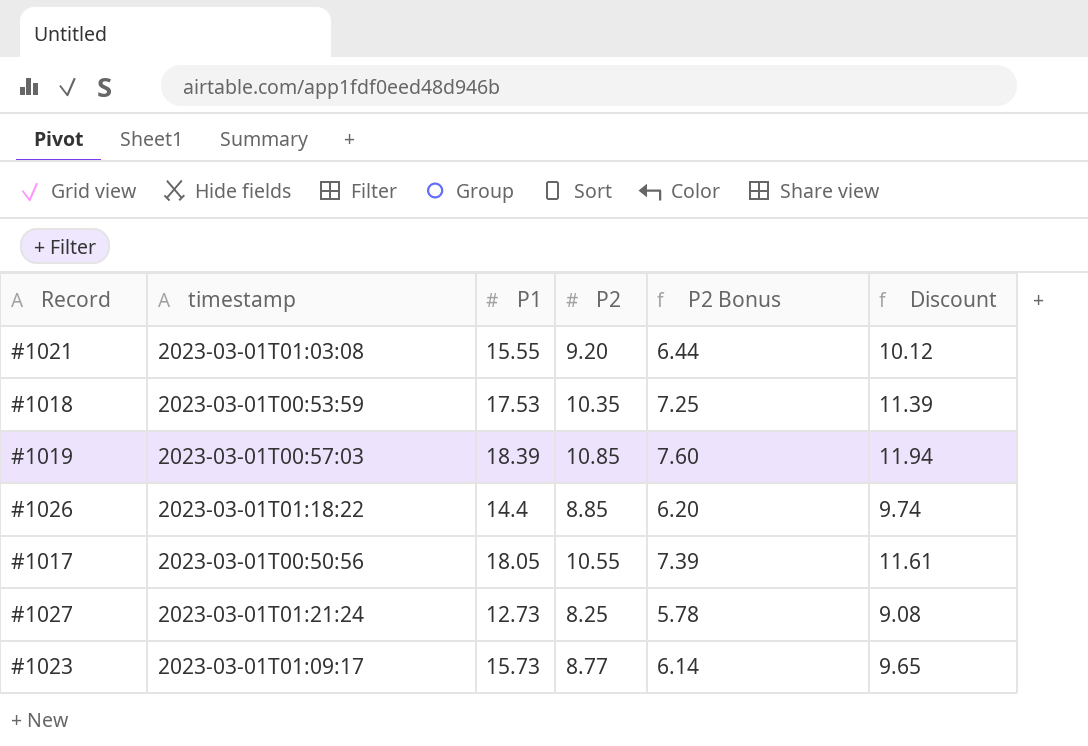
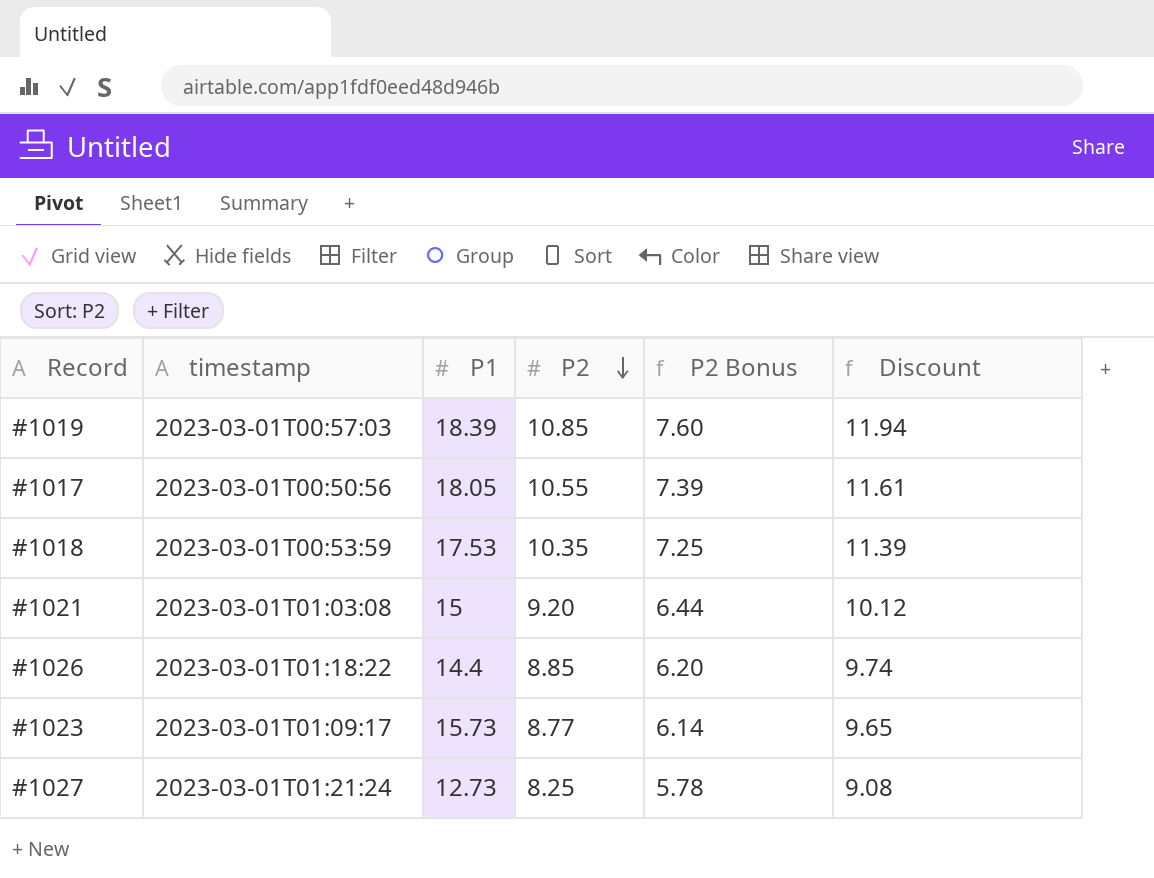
row order: none -> P2 descending
#1021 | P1: 15.55 -> 15

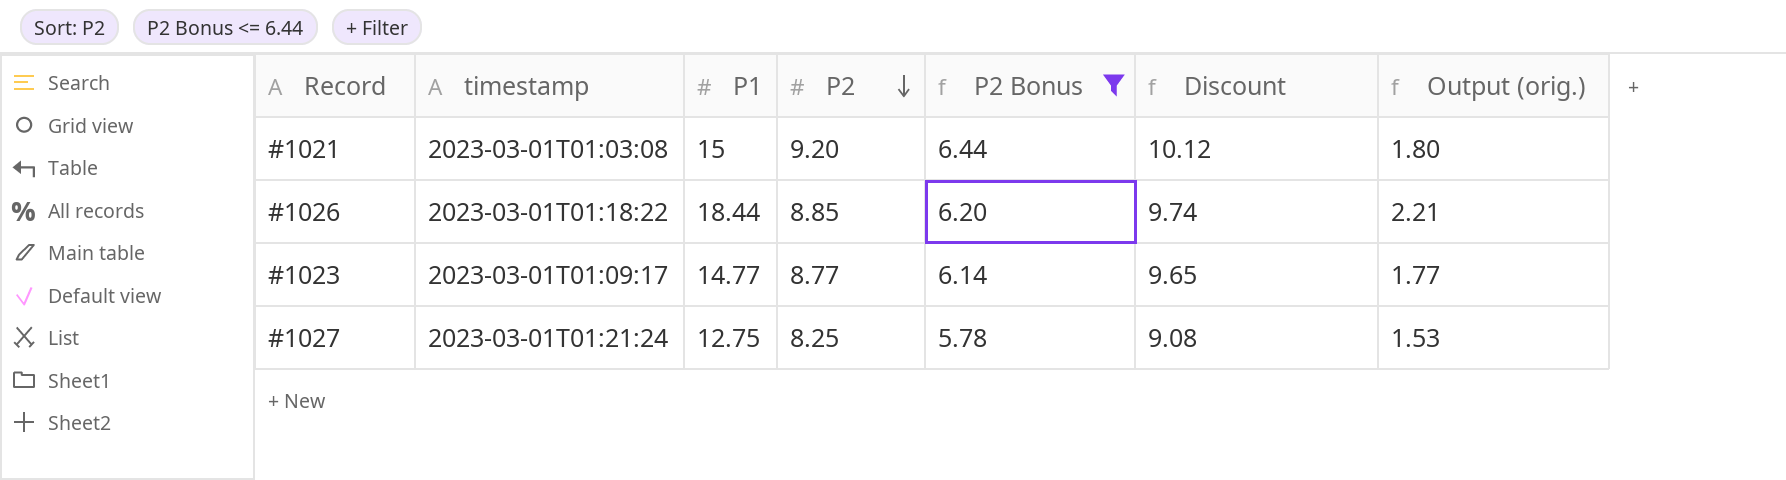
filter: none -> P2 Bonus <= 6.44
column Output (orig.) | formula: none -> [P1] * 0.12
#1026 | P1: 14.4 -> 18.44
#1023 | P1: 15.73 -> 14.77
#1027 | P1: 12.73 -> 12.75

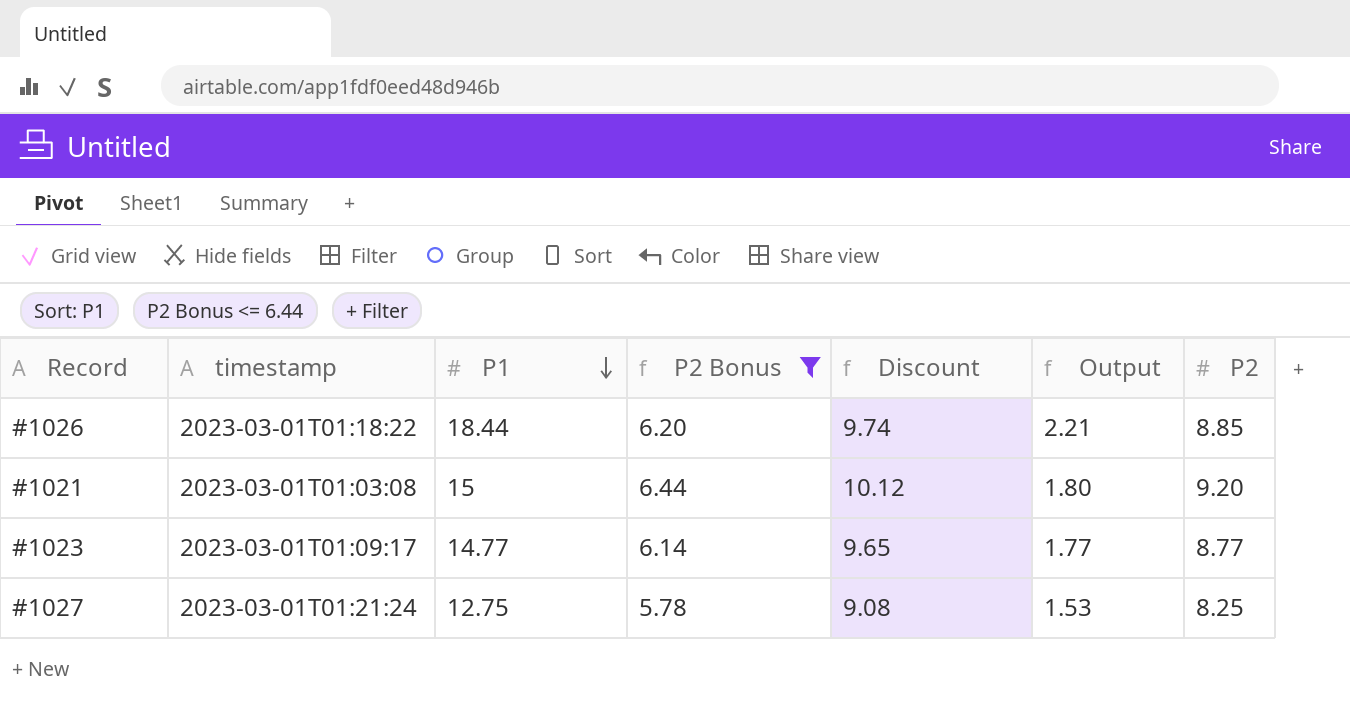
row order: P2 descending -> P1 descending
column name: Output (orig.) -> Output
column P2 | position: 4 -> 7

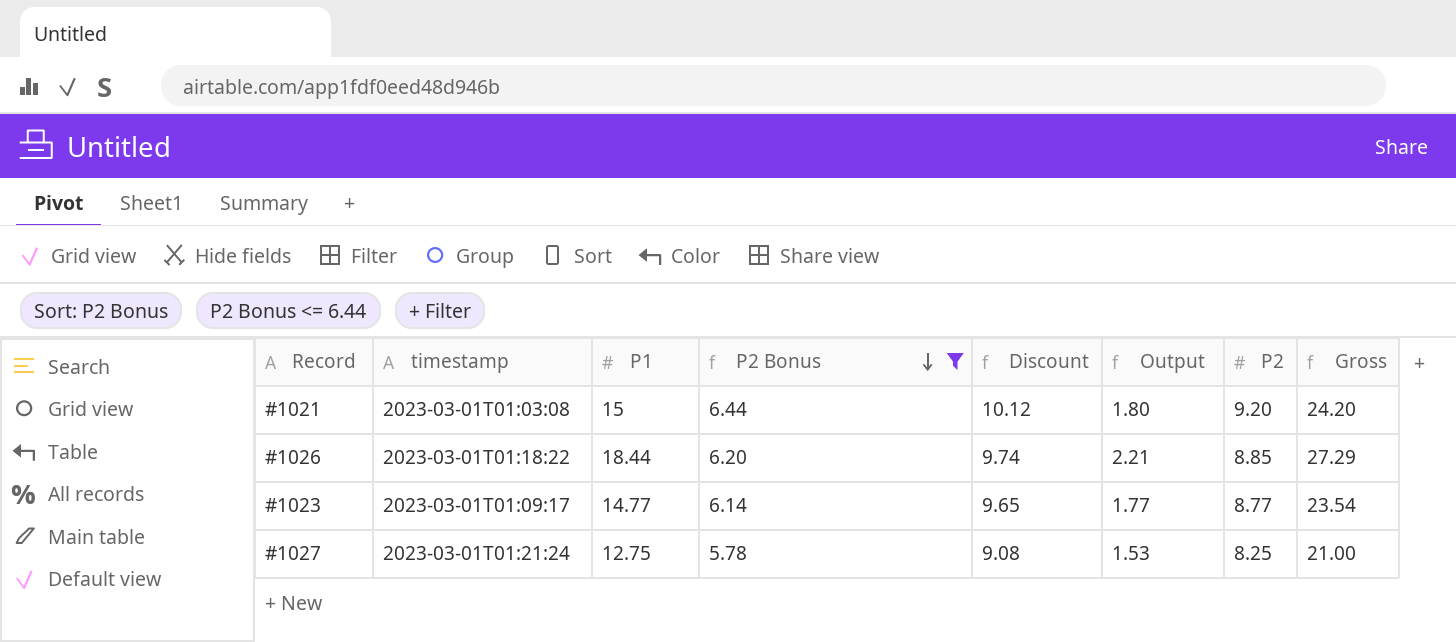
row order: P1 descending -> P2 Bonus descending
column Gross | formula: none -> [P1] + [P2]

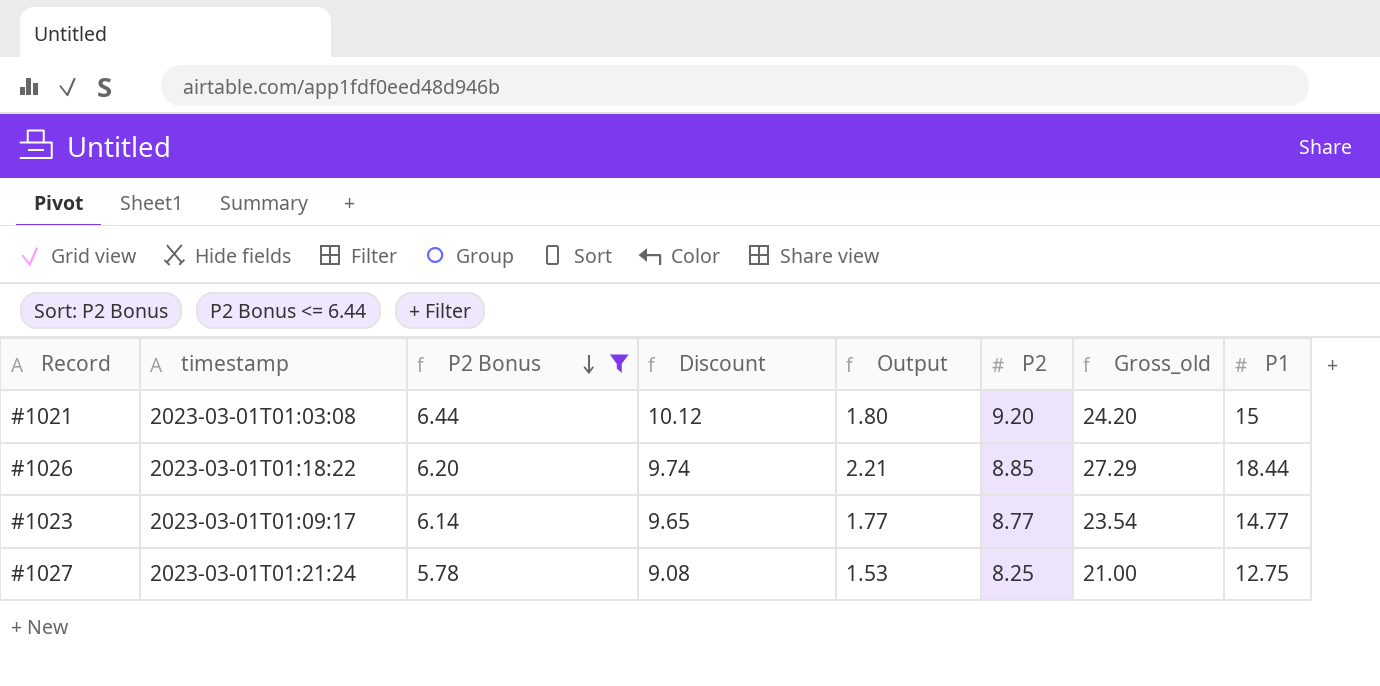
column name: Gross -> Gross_old
column P1 | position: 3 -> 8

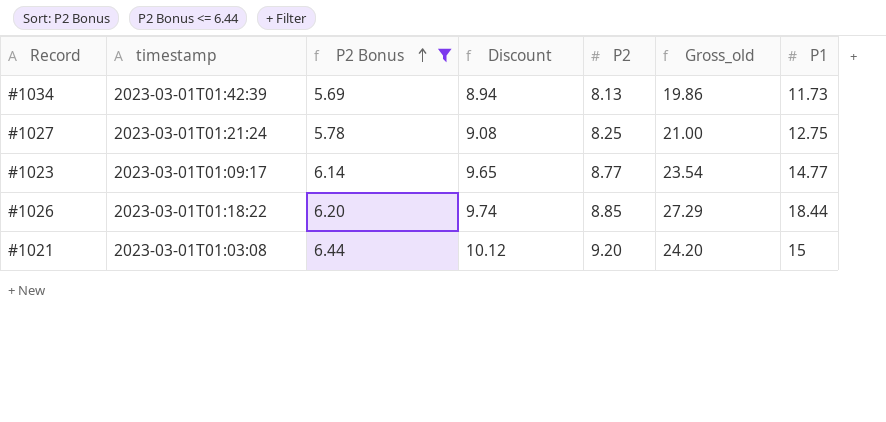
row order: P2 Bonus descending -> P2 Bonus ascending
column Output | formula: [P1] * 0.12 -> none
row #1034: none -> 2023-03-01T01:42:39 | 5.69 | 8.94 | 8.13 | 19.86 | 11.73

